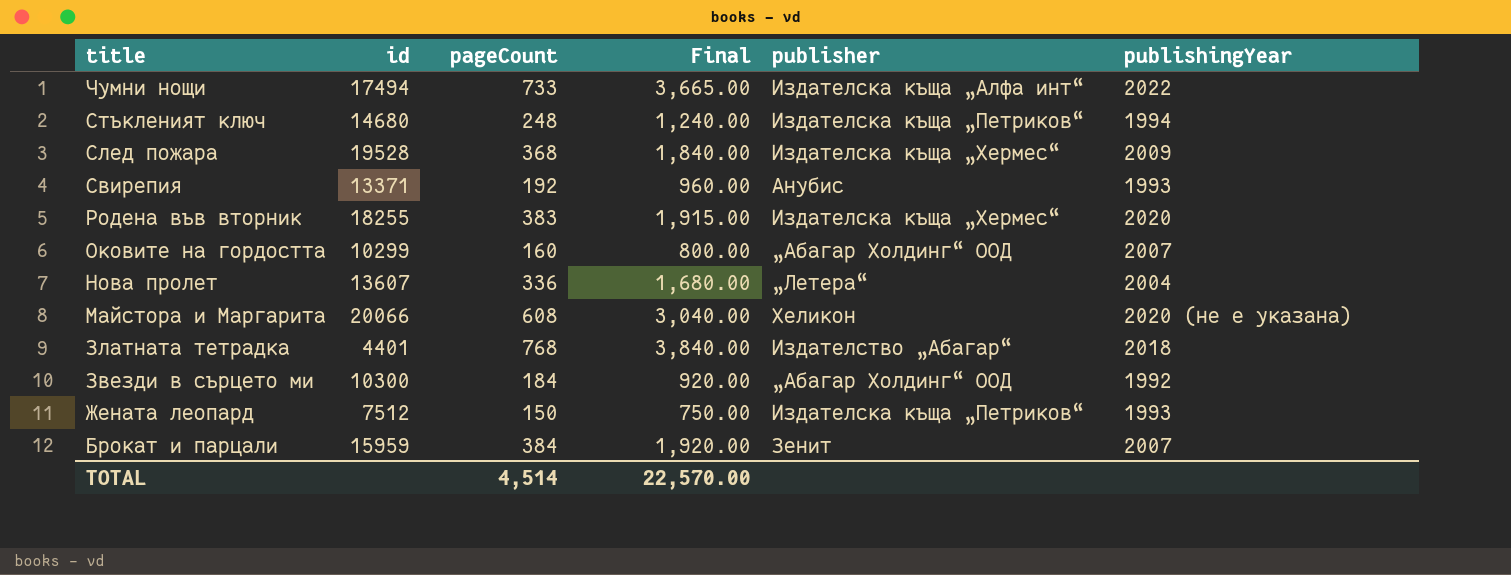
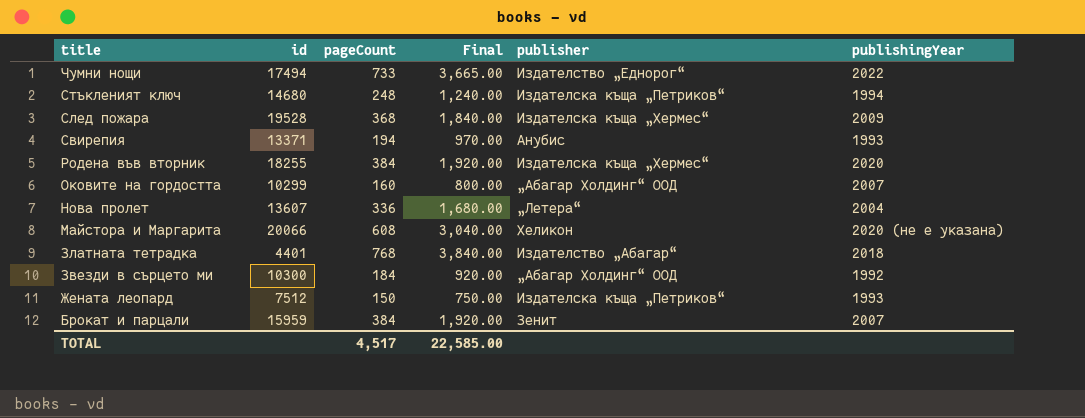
Чумни нощи | publisher: Издателска къща „Алфа инт“ -> Издателство „Еднорог“
Свирепия | pageCount: 192 -> 194
Свирепия | Final: 960.00 -> 970.00
Родена във вторник | pageCount: 383 -> 384
Родена във вторник | Final: 1,915.00 -> 1,920.00
TOTAL | pageCount: 4,514 -> 4,517
TOTAL | Final: 22,570.00 -> 22,585.00

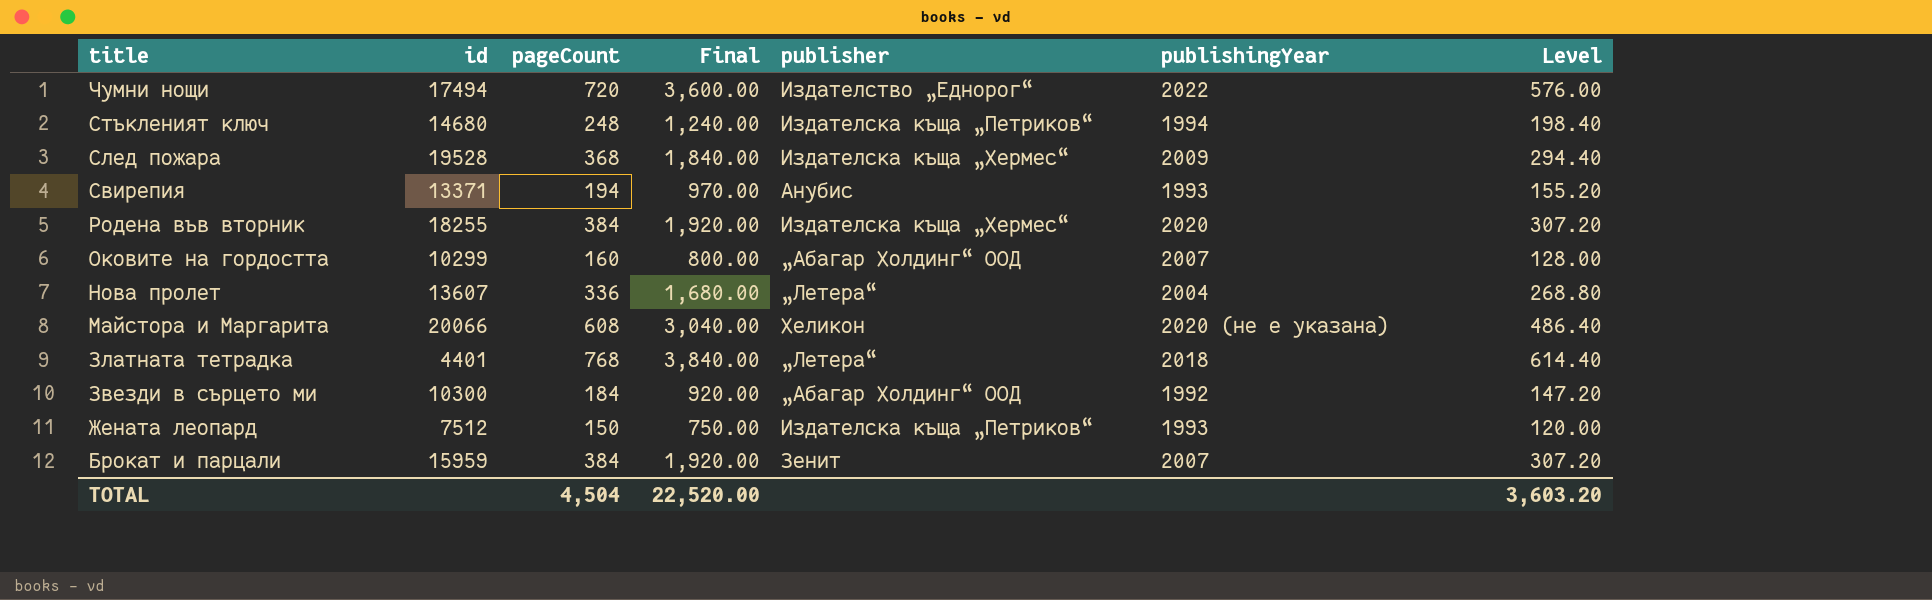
column Level | formula: none -> [pageCount] * 0.8
Чумни нощи | pageCount: 733 -> 720
Чумни нощи | Final: 3,665.00 -> 3,600.00
Златната тетрадка | publisher: Издателство „Абагар“ -> „Летера“
TOTAL | pageCount: 4,517 -> 4,504
TOTAL | Final: 22,585.00 -> 22,520.00

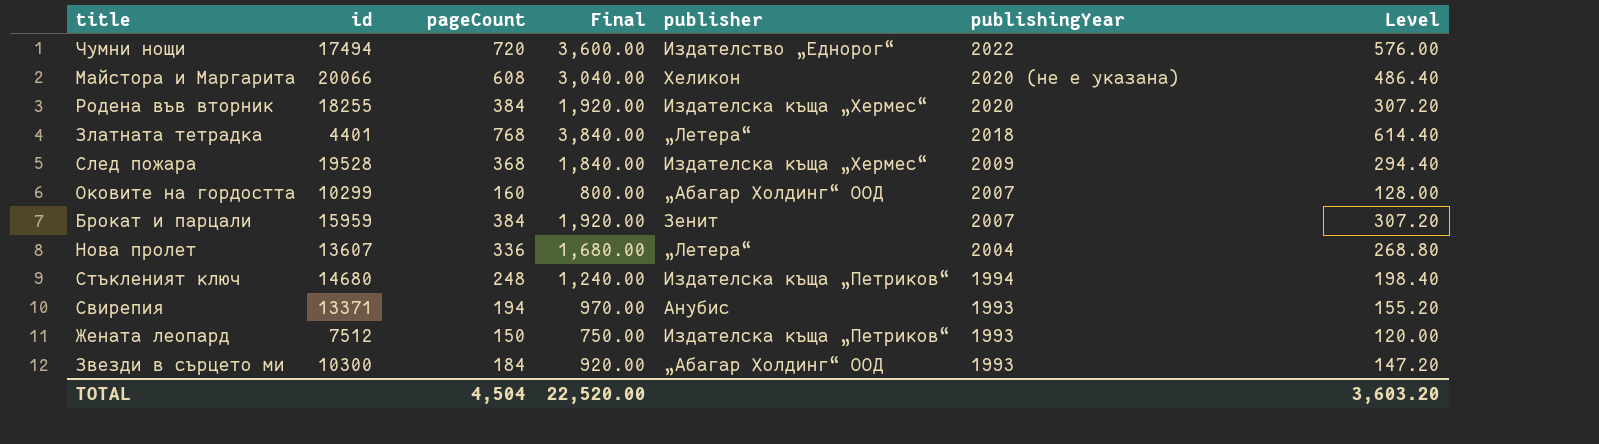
row order: title descending -> publishingYear descending
Звезди в сърцето ми | publishingYear: 1992 -> 1993

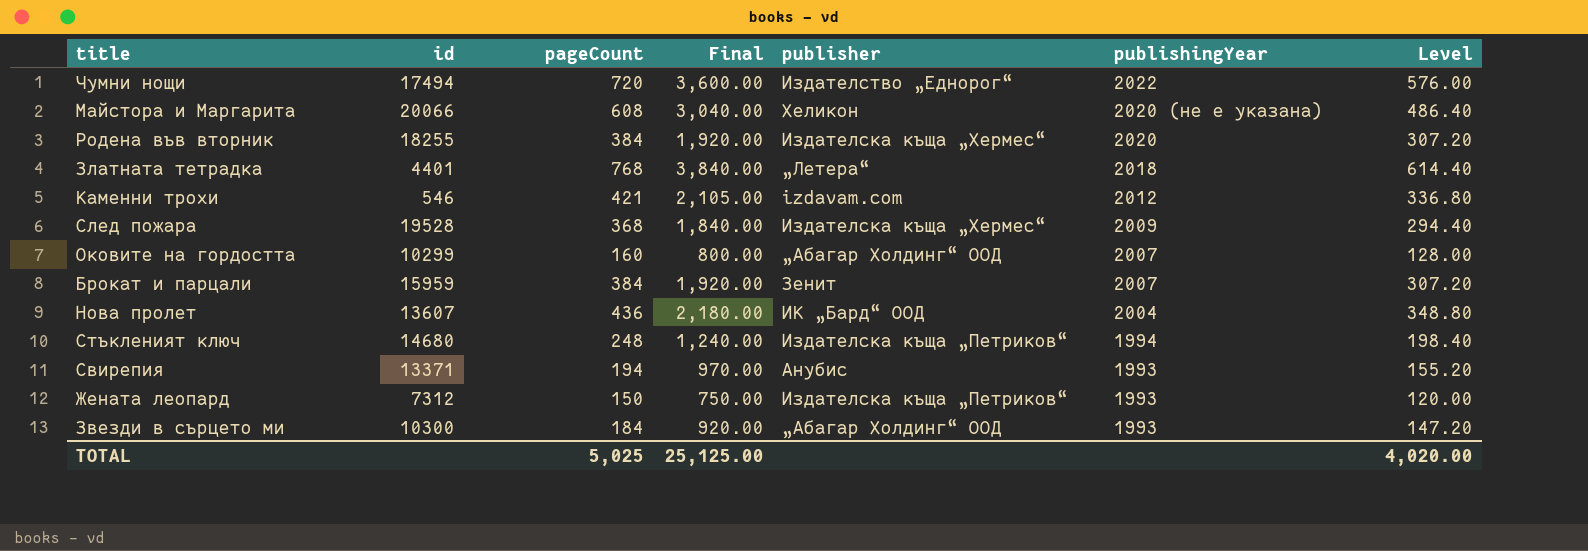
row Каменни трохи: none -> 546 | 421 | 2,105.00 | izdavam.com | 2012 | 336.80
Нова пролет | pageCount: 336 -> 436
Нова пролет | Final: 1,680.00 -> 2,180.00
Нова пролет | publisher: „Летера“ -> ИК „Бард“ ООД
Нова пролет | Level: 268.80 -> 348.80
Жената леопард | id: 7512 -> 7312
TOTAL | pageCount: 4,504 -> 5,025
TOTAL | Final: 22,520.00 -> 25,125.00
TOTAL | Level: 3,603.20 -> 4,020.00

